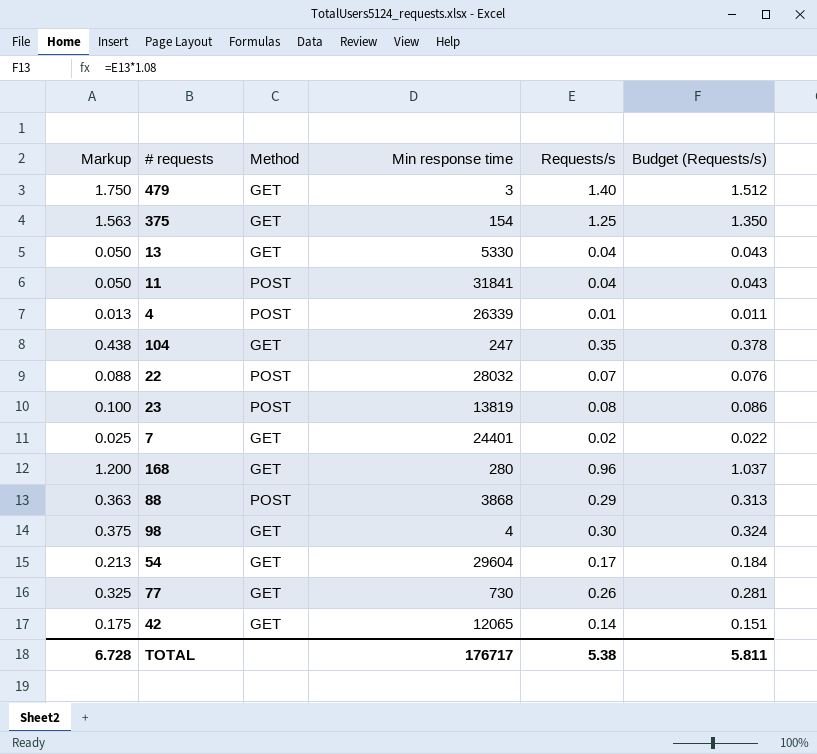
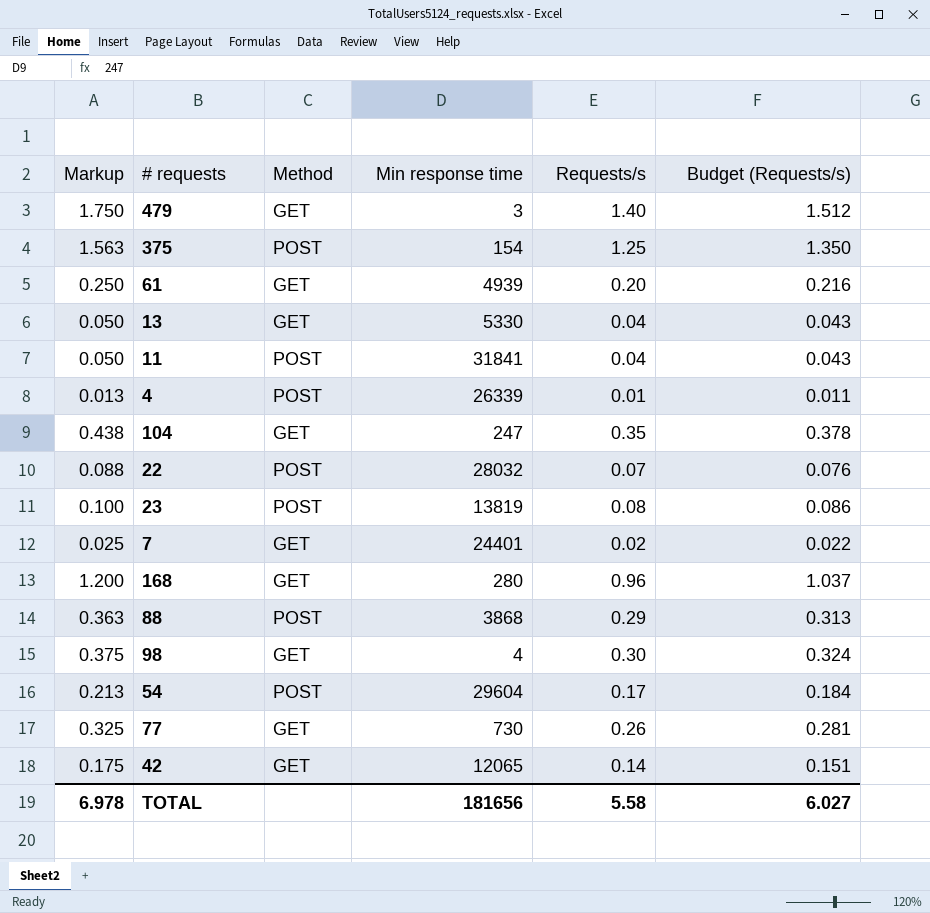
375 | Method: GET -> POST
row 61: none -> 0.250 | GET | 4939 | 0.20 | 0.216
54 | Method: GET -> POST
TOTAL | Markup: 6.728 -> 6.978
TOTAL | Min response time: 176717 -> 181656
TOTAL | Requests/s: 5.38 -> 5.58
TOTAL | Budget (Requests/s): 5.811 -> 6.027

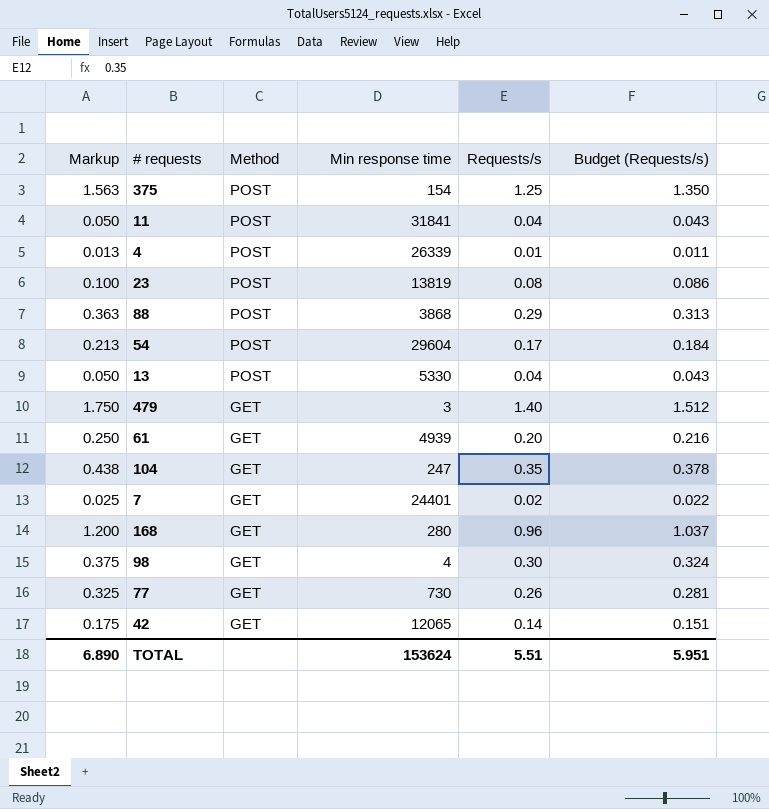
row order: none -> Method descending
row 22: 0.088 | POST | 28032 | 0.07 | 0.076 -> none
13 | Method: GET -> POST
TOTAL | Markup: 6.978 -> 6.890
TOTAL | Min response time: 181656 -> 153624
TOTAL | Requests/s: 5.58 -> 5.51
TOTAL | Budget (Requests/s): 6.027 -> 5.951

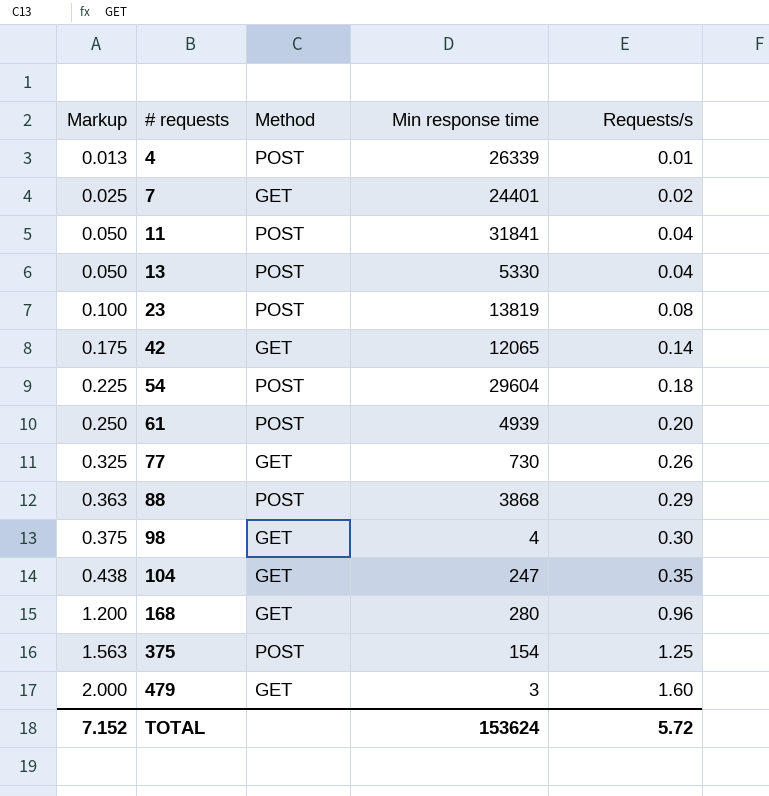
row order: Method descending -> Markup ascending
column Budget (Requests/s) | formula: [Requests/s] * 1.08 -> none
54 | Markup: 0.213 -> 0.225
54 | Requests/s: 0.17 -> 0.18
61 | Method: GET -> POST
479 | Markup: 1.750 -> 2.000
479 | Requests/s: 1.40 -> 1.60
TOTAL | Markup: 6.890 -> 7.152
TOTAL | Requests/s: 5.51 -> 5.72

